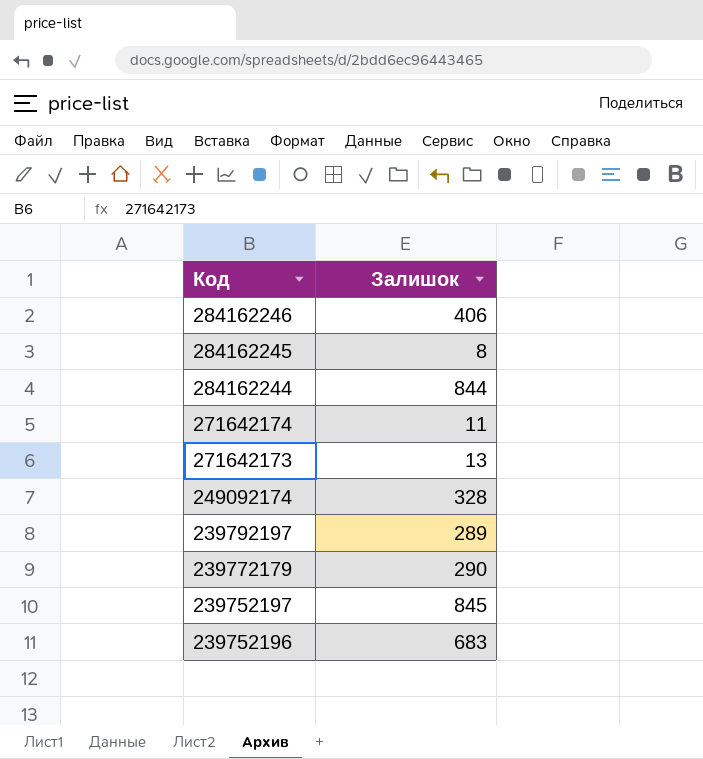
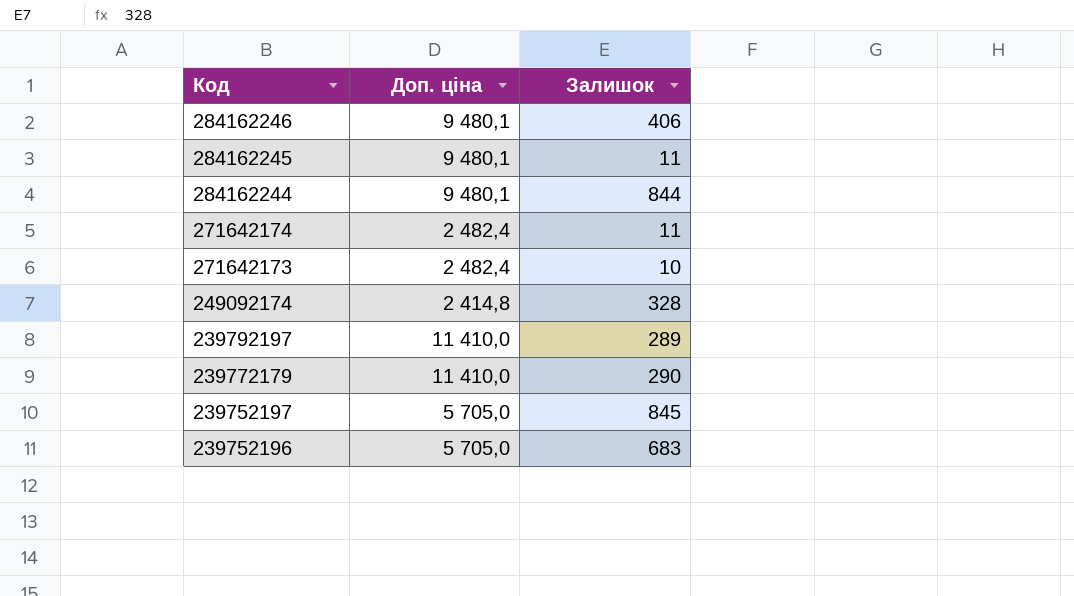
column Доп. ціна | position: none -> 2
284162245 | Залишок: 8 -> 11
271642173 | Залишок: 13 -> 10

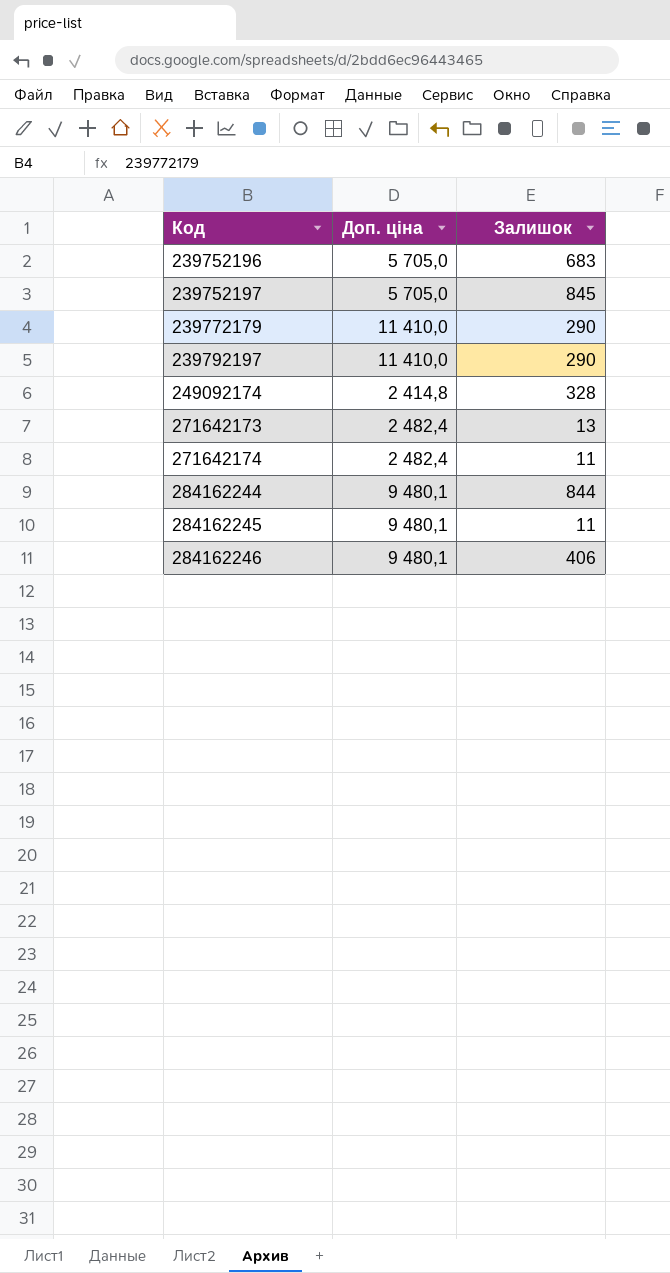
row order: Код descending -> Код ascending
239792197 | Залишок: 289 -> 290
271642173 | Залишок: 10 -> 13

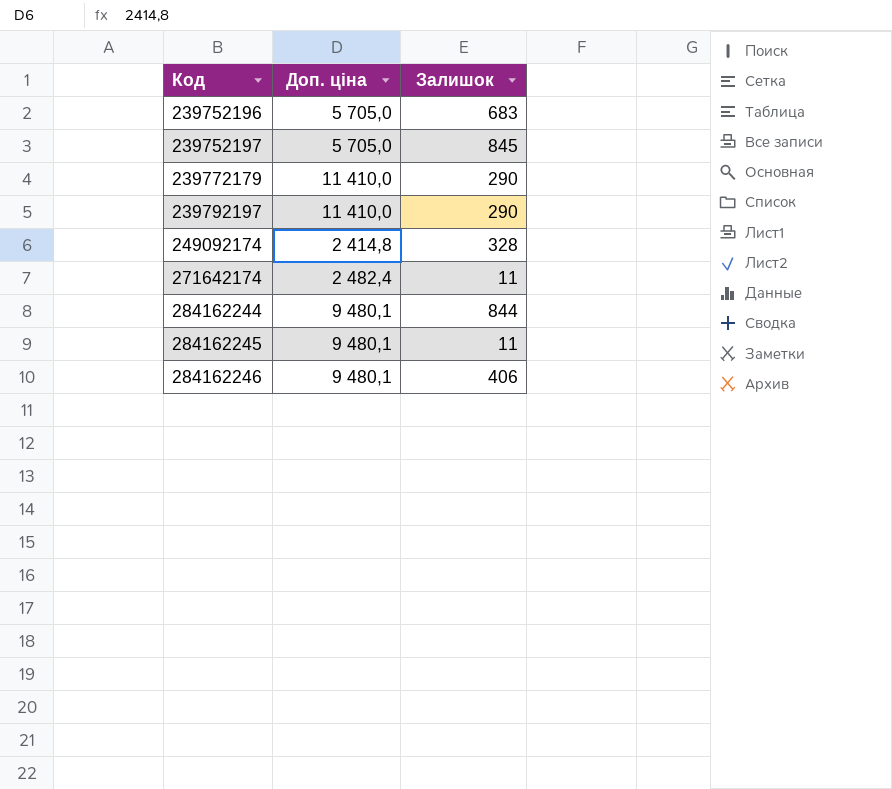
row 271642173: 2 482,4 | 13 -> none

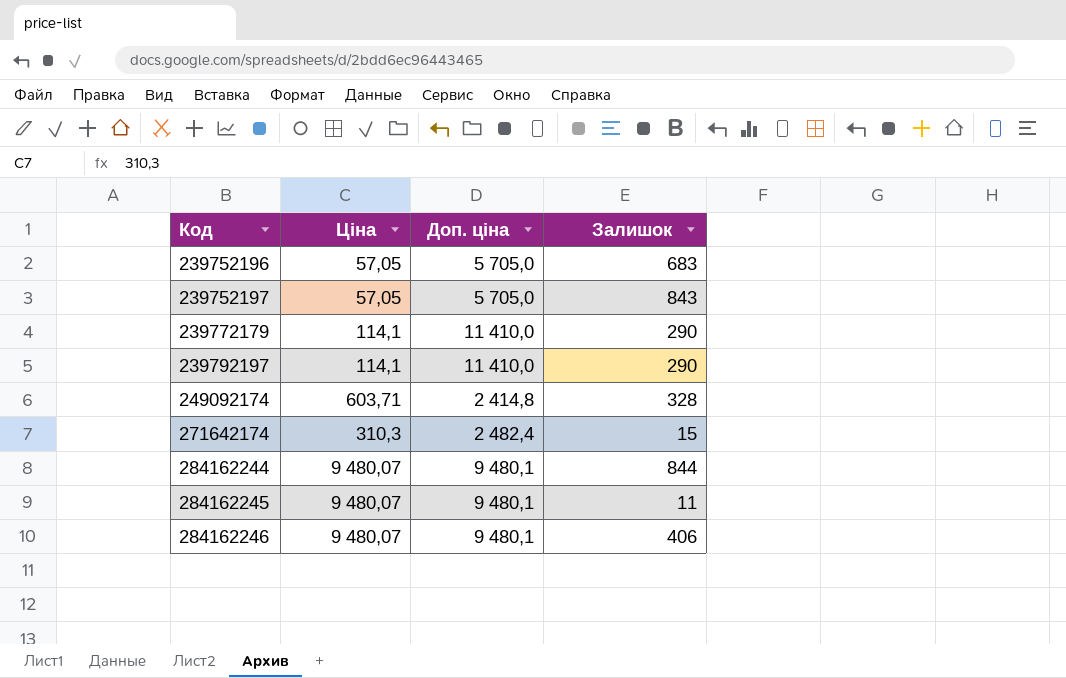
column Ціна | position: none -> 2
239752197 | Залишок: 845 -> 843
271642174 | Залишок: 11 -> 15

